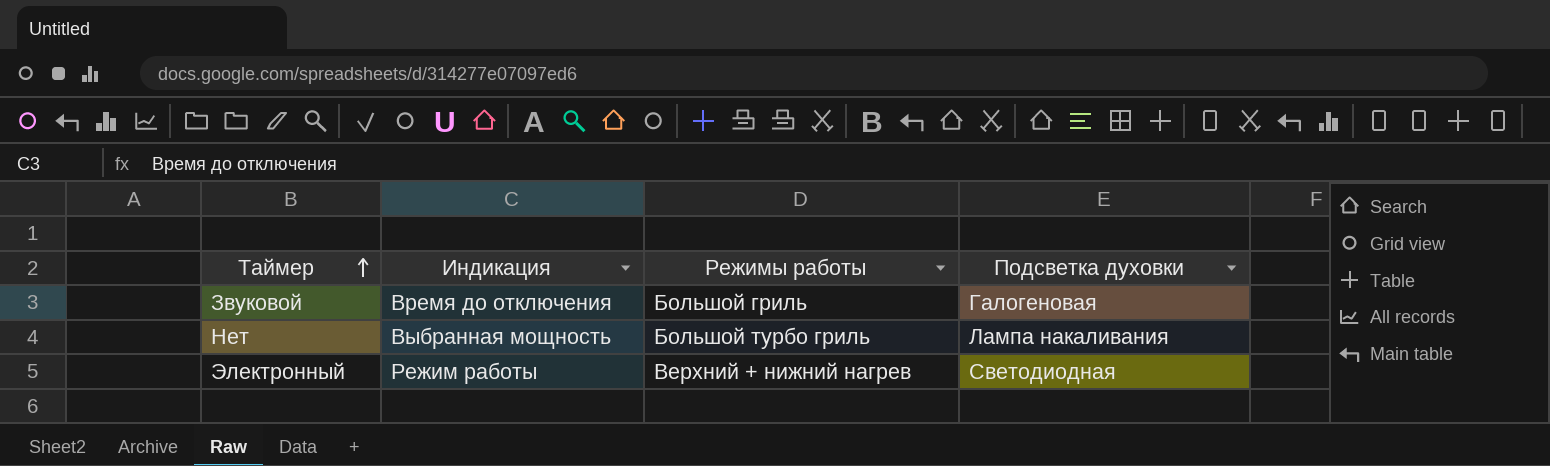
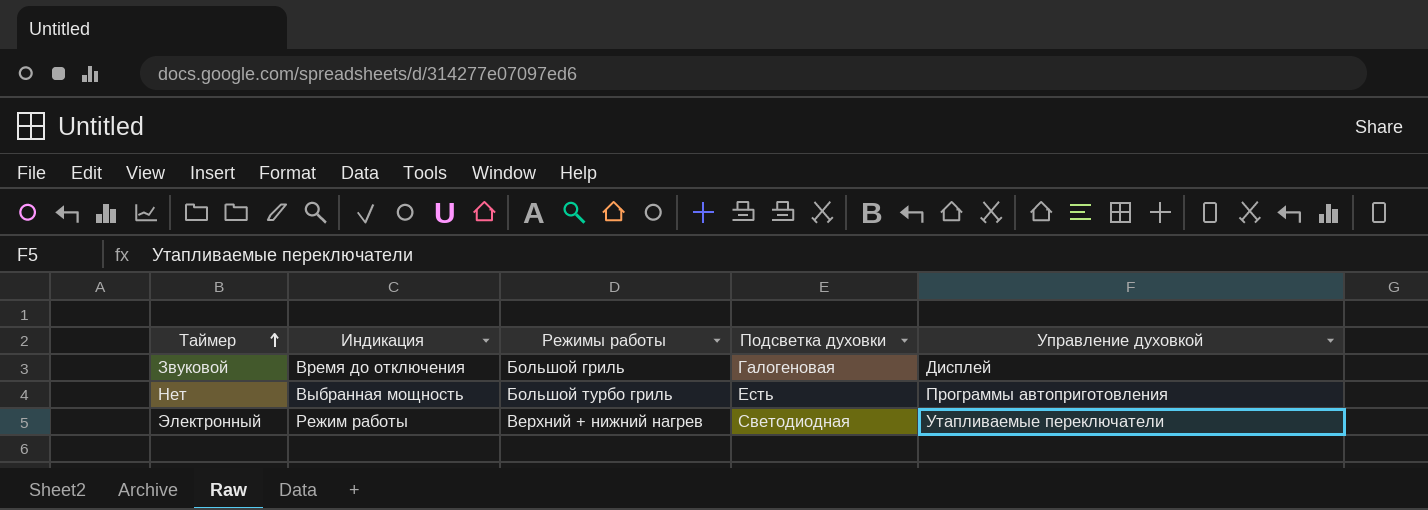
column Управление духовкой | position: none -> 5
Нет | Подсветка духовки: Лампа накаливания -> Есть

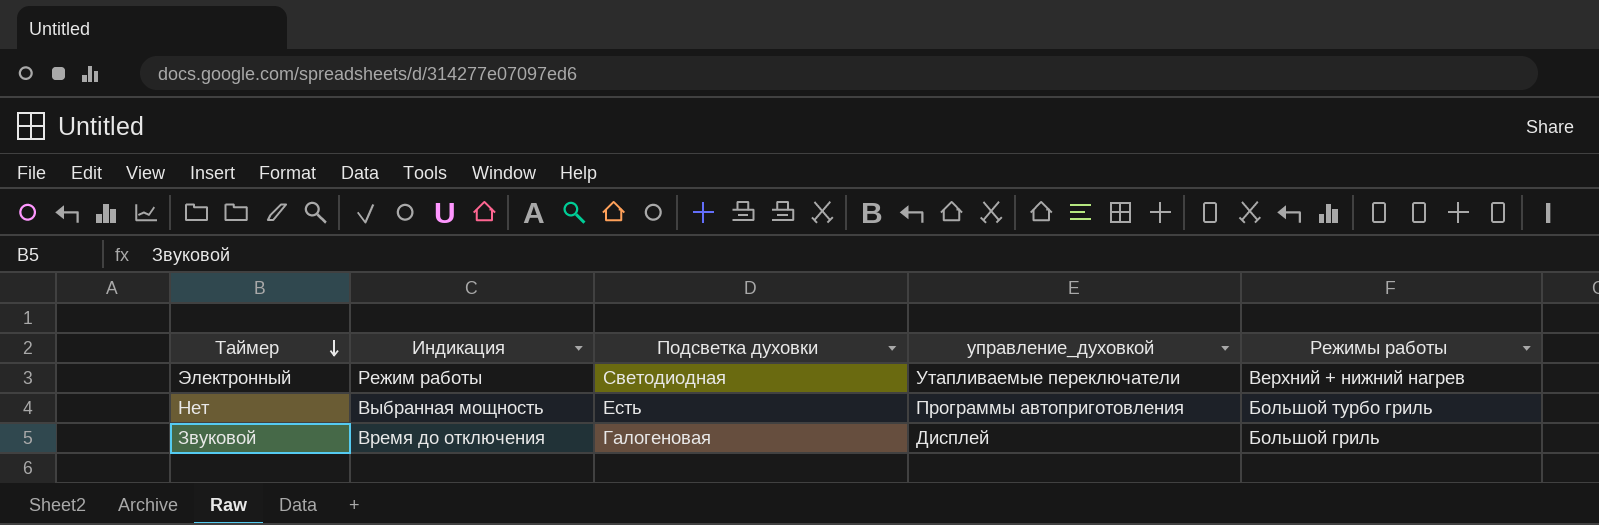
row order: Таймер ascending -> Таймер descending
column name: Управление духовкой -> управление_духовкой
column Режимы работы | position: 3 -> 5

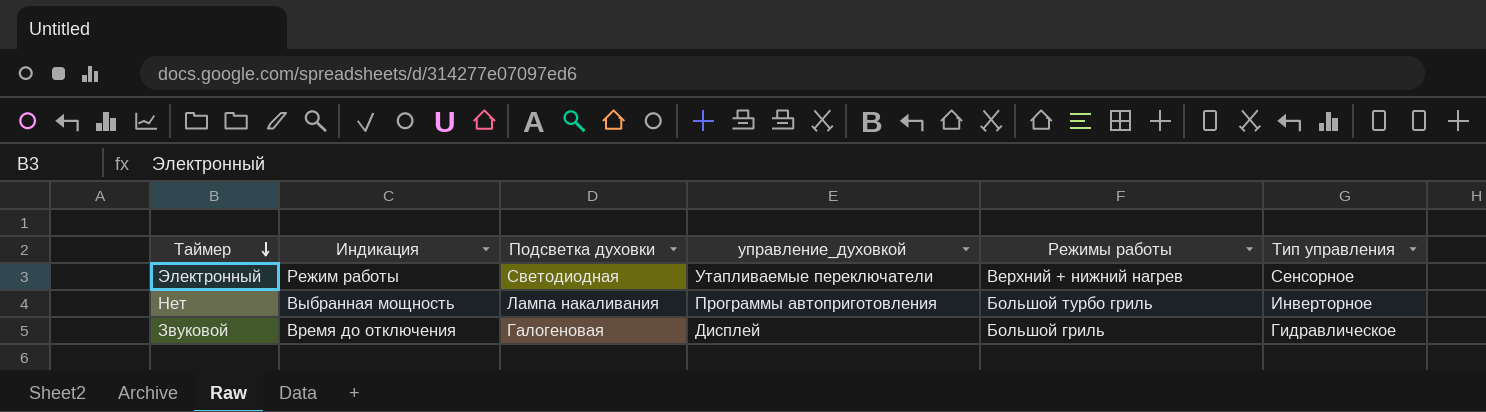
column Тип управления | position: none -> 6
Нет | Подсветка духовки: Есть -> Лампа накаливания

